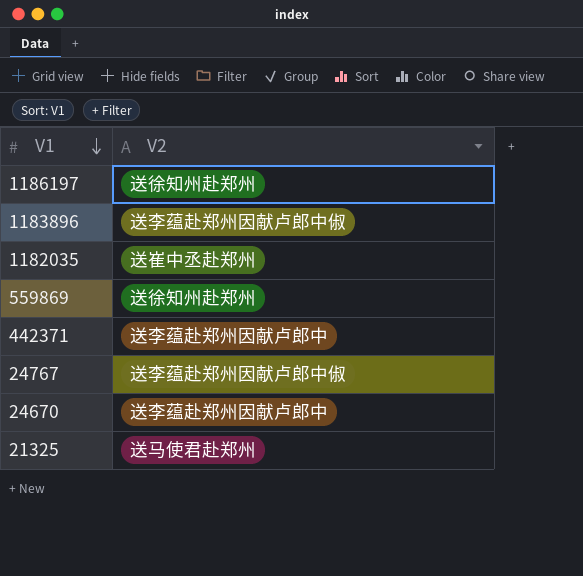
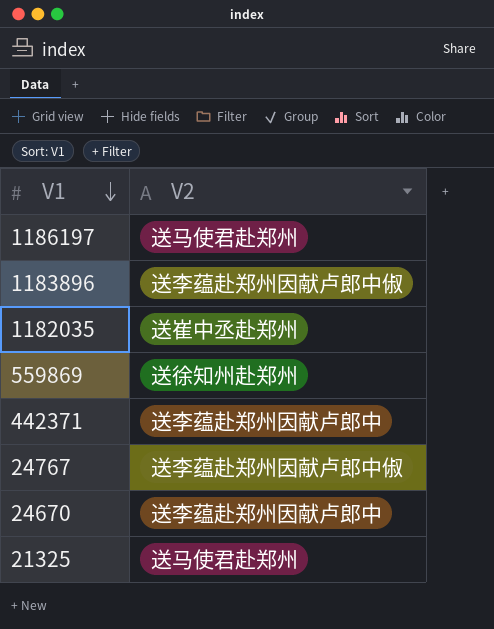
1186197 | V2: 送徐知州赴郑州 -> 送马使君赴郑州

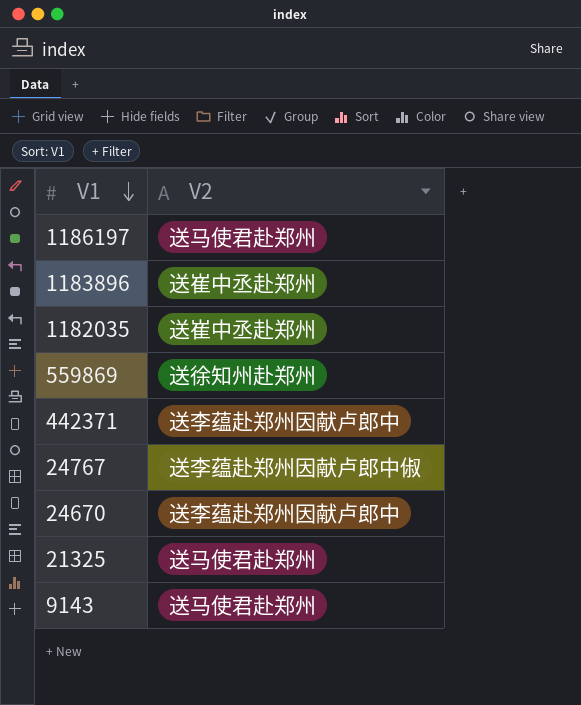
1183896 | V2: 送李蕴赴郑州因献卢郎中俶 -> 送崔中丞赴郑州
row 9143: none -> 送马使君赴郑州

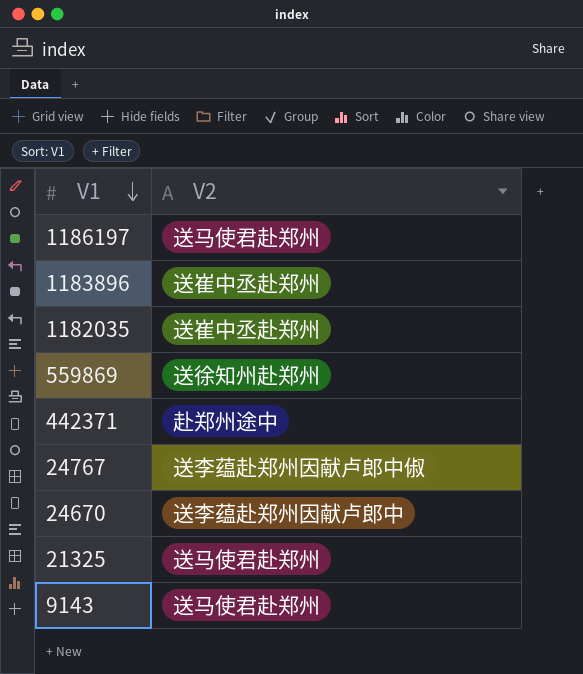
442371 | V2: 送李蕴赴郑州因献卢郎中 -> 赴郑州途中

